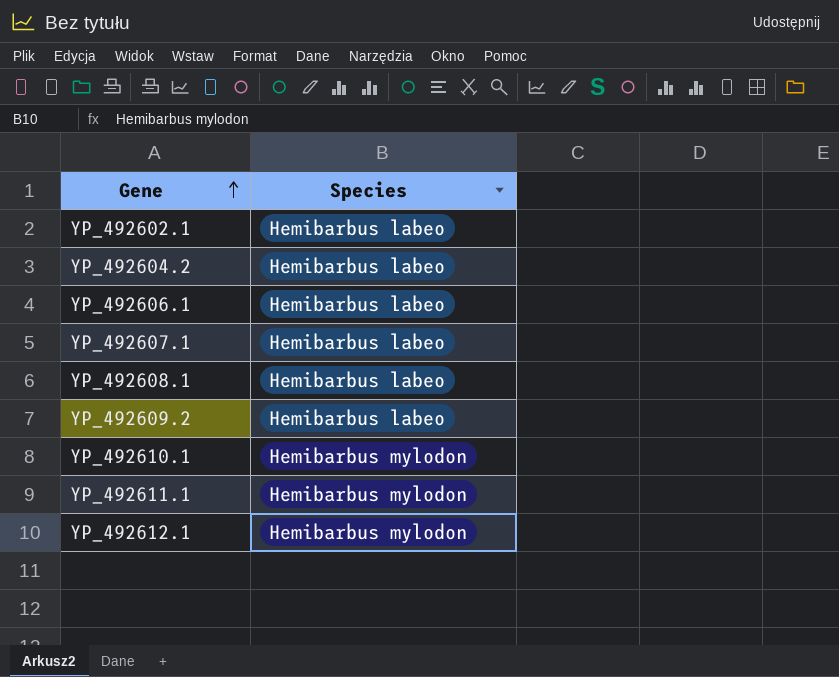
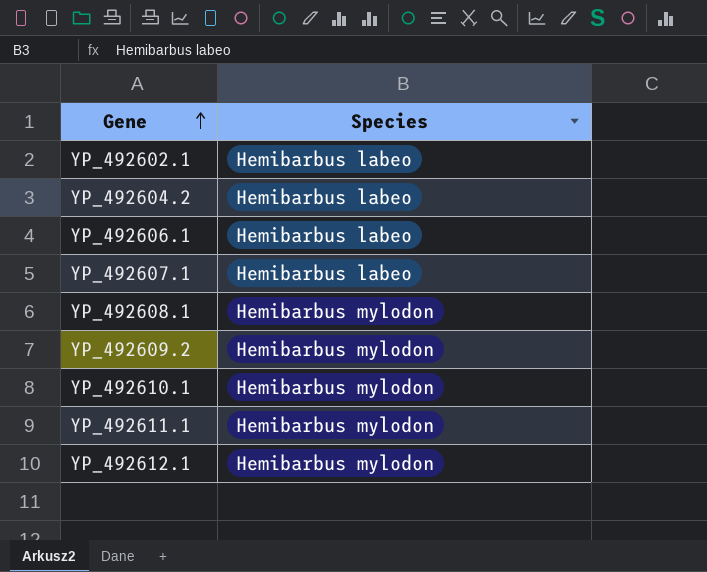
YP_492608.1 | Species: Hemibarbus labeo -> Hemibarbus mylodon
YP_492609.2 | Species: Hemibarbus labeo -> Hemibarbus mylodon

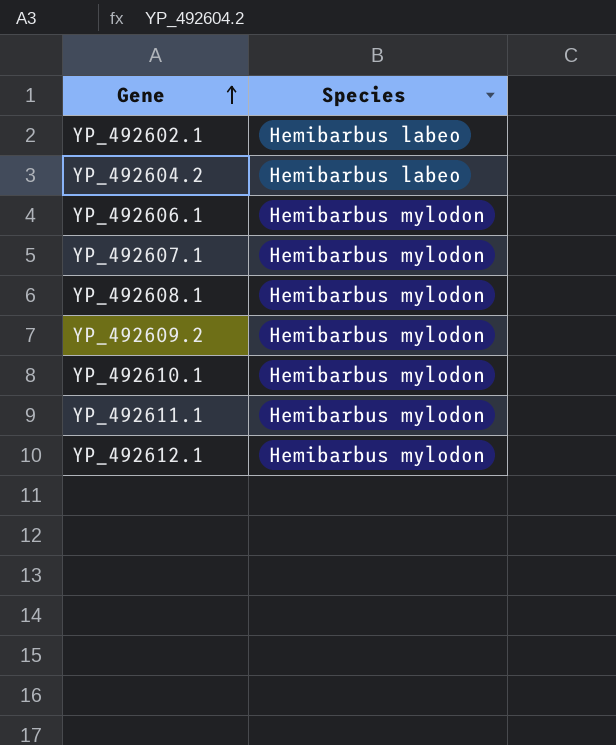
YP_492606.1 | Species: Hemibarbus labeo -> Hemibarbus mylodon
YP_492607.1 | Species: Hemibarbus labeo -> Hemibarbus mylodon

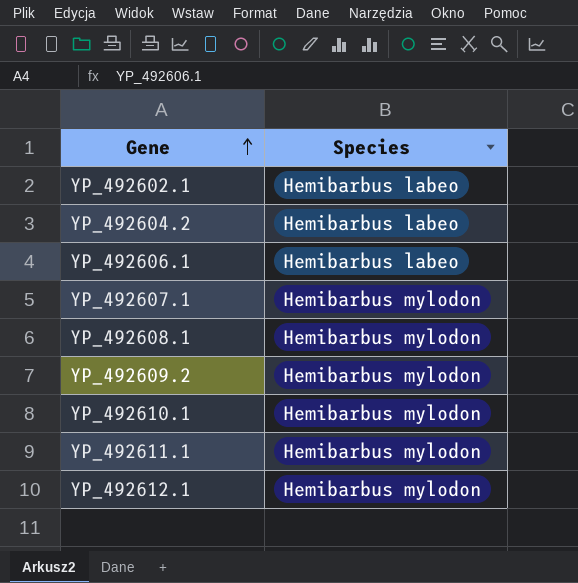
YP_492606.1 | Species: Hemibarbus mylodon -> Hemibarbus labeo

